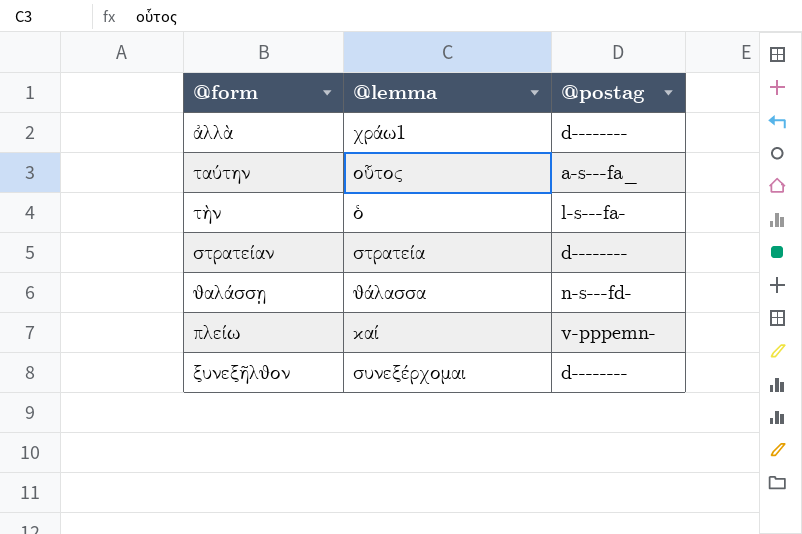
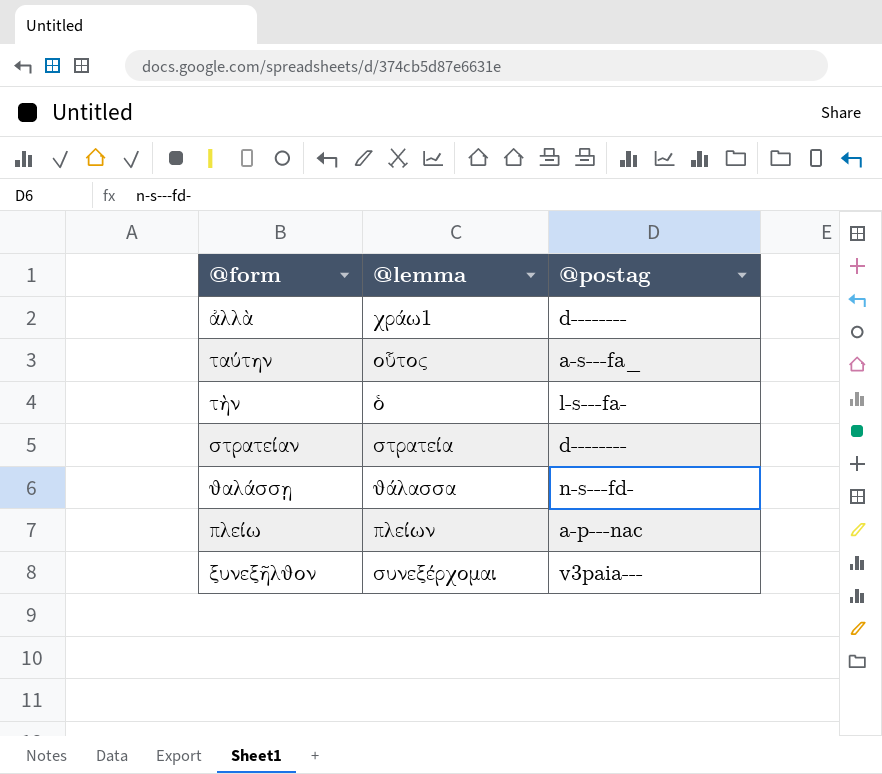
πλείω | @lemma: καί -> πλείων
πλείω | @postag: v-pppemn- -> a-p---nac
ξυνεξῆλθον | @postag: d-------- -> v3paia---

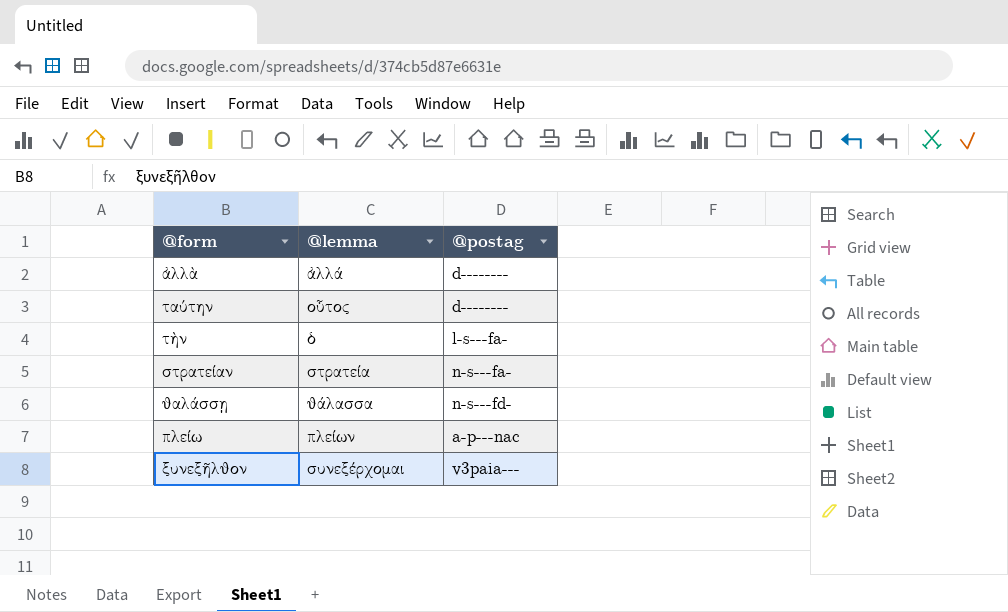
ἀλλὰ | @lemma: χράω1 -> ἀλλά
ταύτην | @postag: a-s---fa_ -> d--------
στρατείαν | @postag: d-------- -> n-s---fa-

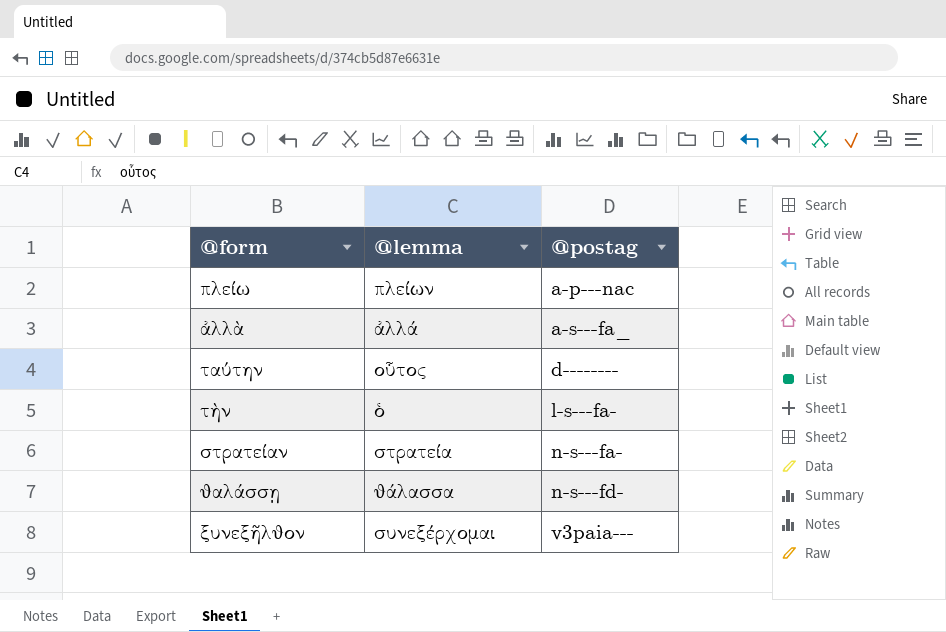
row order: none -> @postag ascending
ἀλλὰ | @postag: d-------- -> a-s---fa_

